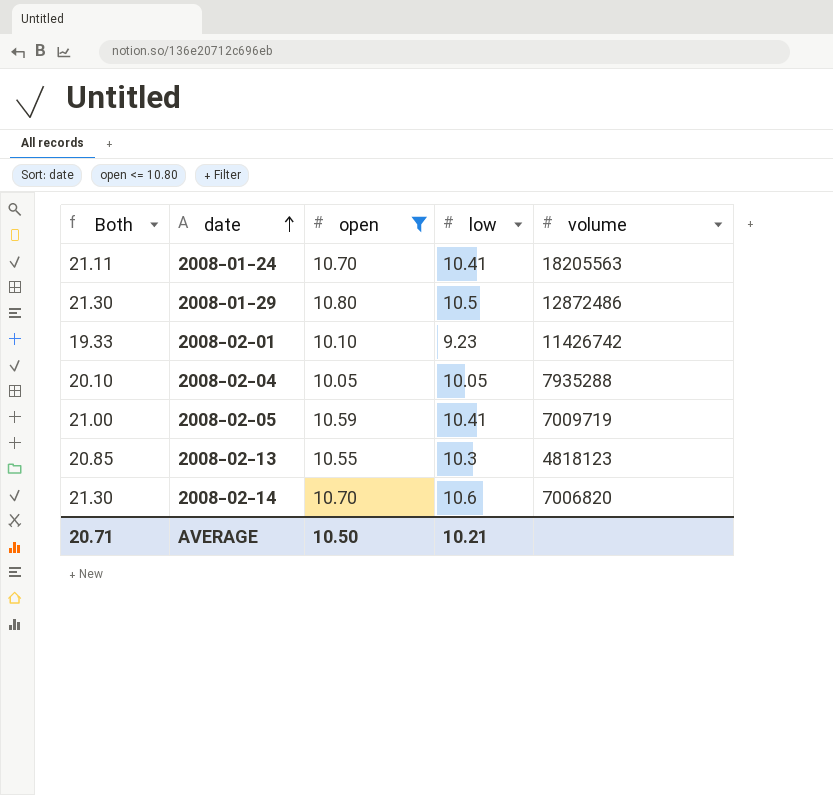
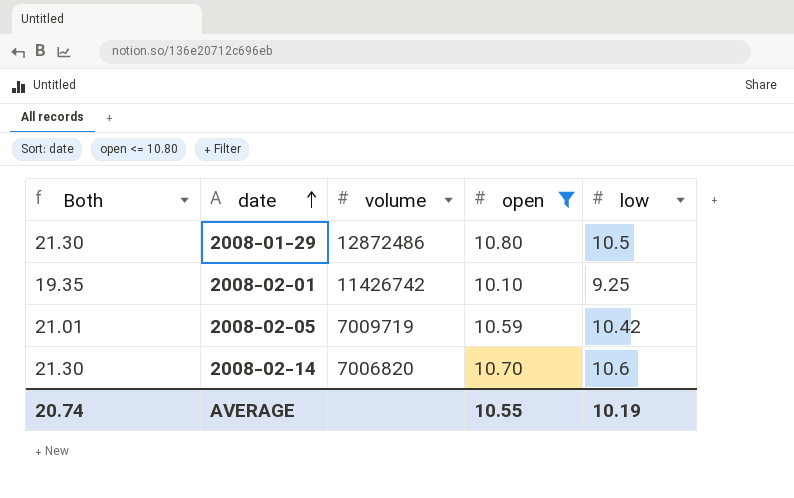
column volume | position: 5 -> 3
row 2008-01-24: 21.11 | 10.70 | 10.41 | 18205563 -> none
row 2008-02-04: 20.10 | 10.05 | 10.05 | 7935288 -> none
row 2008-02-13: 20.85 | 10.55 | 10.3 | 4818123 -> none
2008-02-01 | Both: 19.33 -> 19.35
2008-02-01 | low: 9.23 -> 9.25
2008-02-05 | Both: 21.00 -> 21.01
2008-02-05 | low: 10.41 -> 10.42
AVERAGE | Both: 20.71 -> 20.74
AVERAGE | open: 10.50 -> 10.55
AVERAGE | low: 10.21 -> 10.19

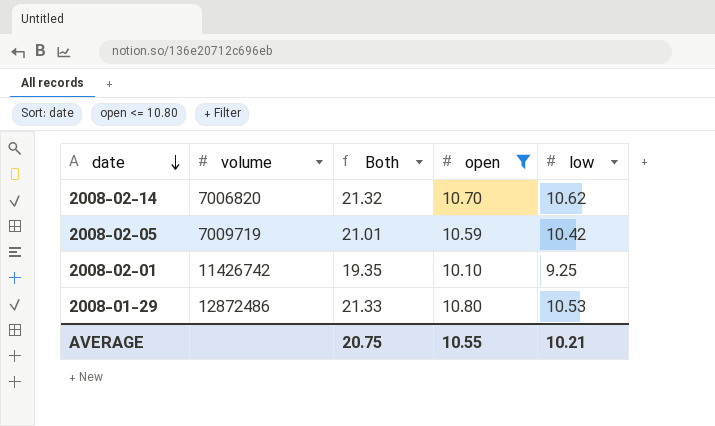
row order: date ascending -> date descending
column Both | position: 1 -> 3
2008-02-14 | Both: 21.30 -> 21.32
2008-02-14 | low: 10.6 -> 10.62
2008-01-29 | Both: 21.30 -> 21.33
2008-01-29 | low: 10.5 -> 10.53
AVERAGE | Both: 20.74 -> 20.75
AVERAGE | low: 10.19 -> 10.21

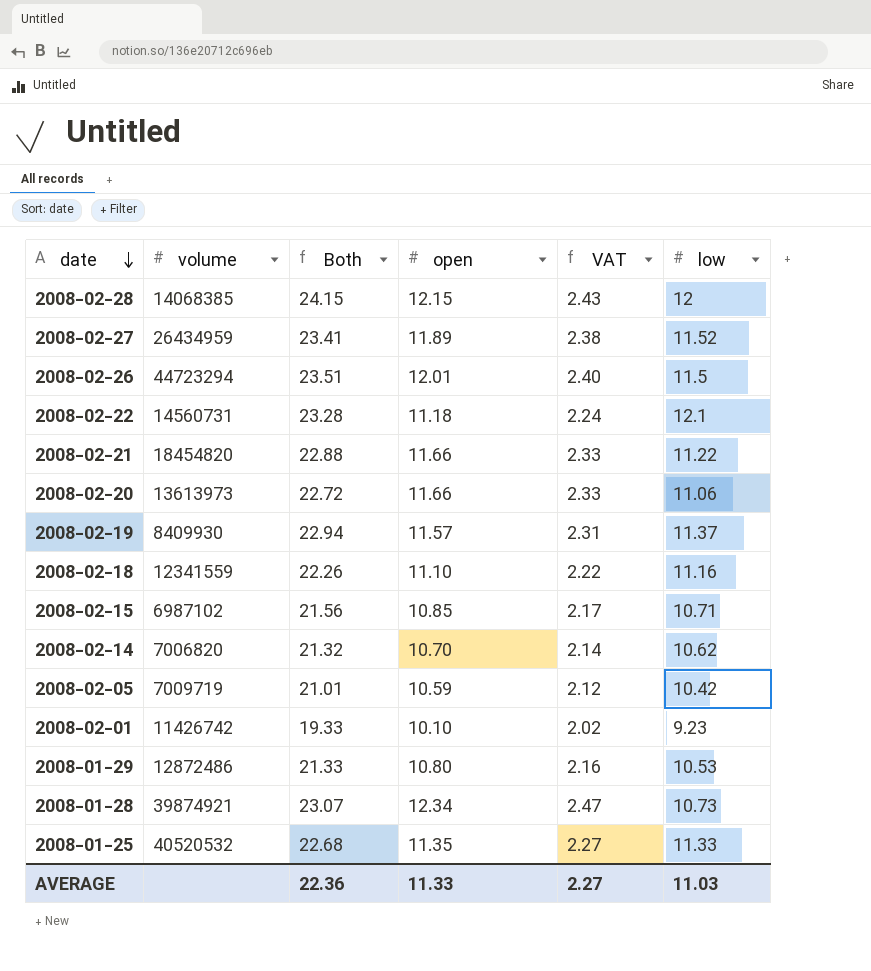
filter: open <= 10.80 -> none
column VAT | formula: none -> [open] * 0.2
2008-02-01 | Both: 19.35 -> 19.33
2008-02-01 | low: 9.25 -> 9.23
AVERAGE | Both: 20.75 -> 22.36
AVERAGE | open: 10.55 -> 11.33
AVERAGE | low: 10.21 -> 11.03

